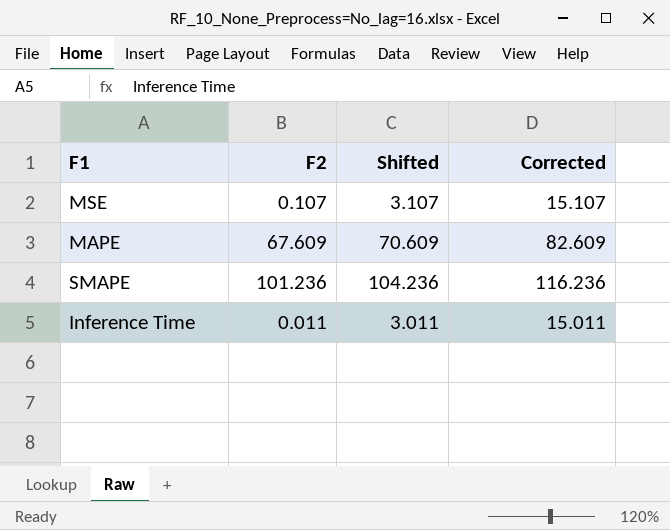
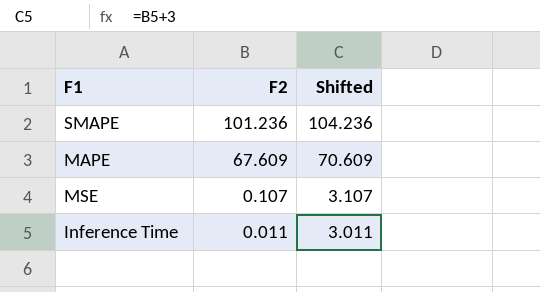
row order: none -> F2 descending
column Corrected | formula: [F2] + 15 -> none

